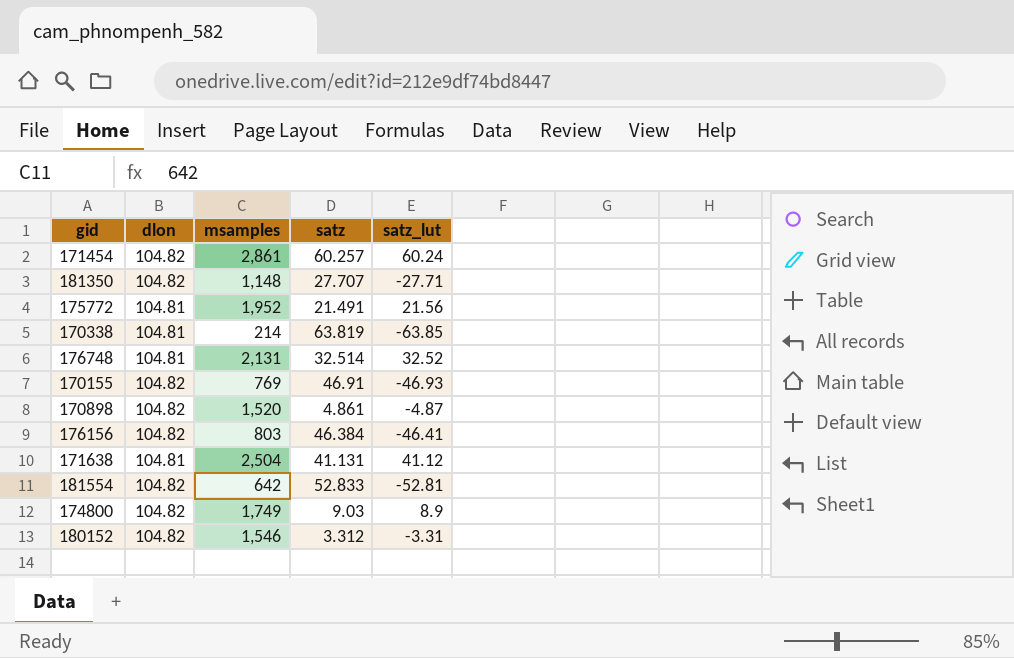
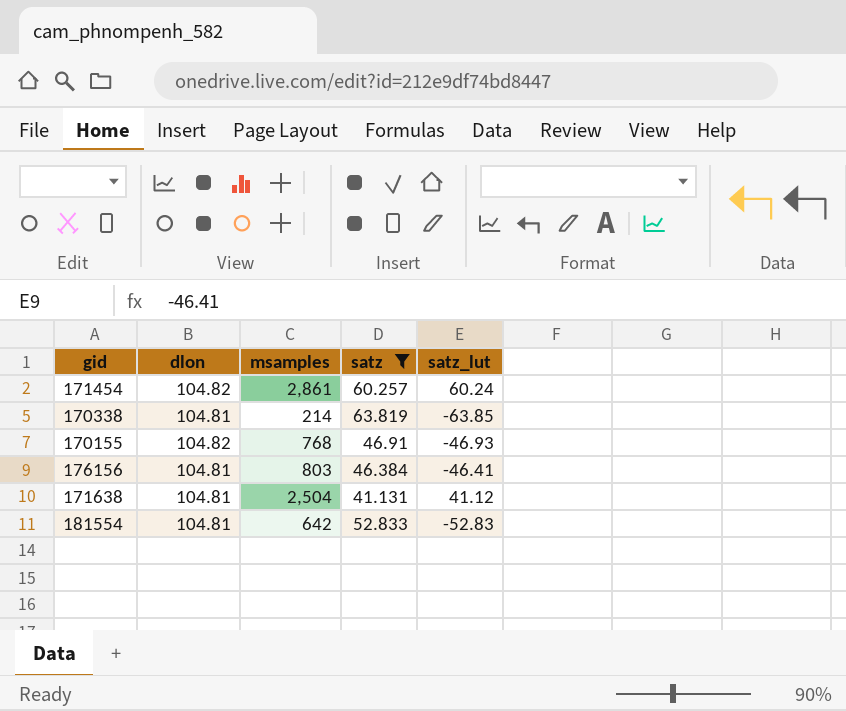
filter: none -> satz >= 41.131
170155 | msamples: 769 -> 768
176156 | dlon: 104.82 -> 104.81
181554 | dlon: 104.82 -> 104.81
181554 | satz_lut: -52.81 -> -52.83

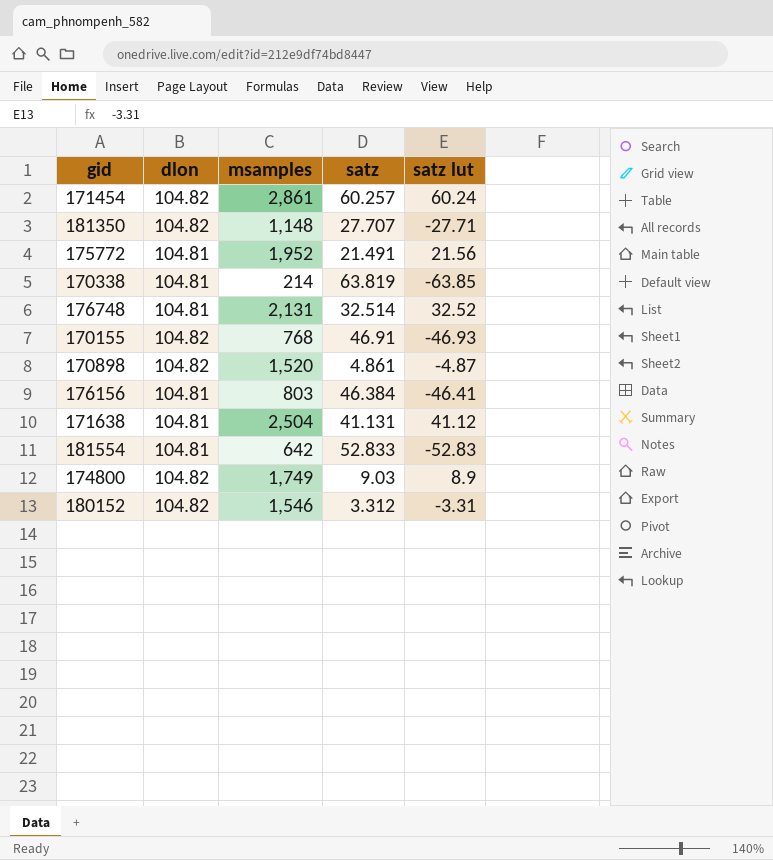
filter: satz >= 41.131 -> none
column name: satz_lut -> satz lut

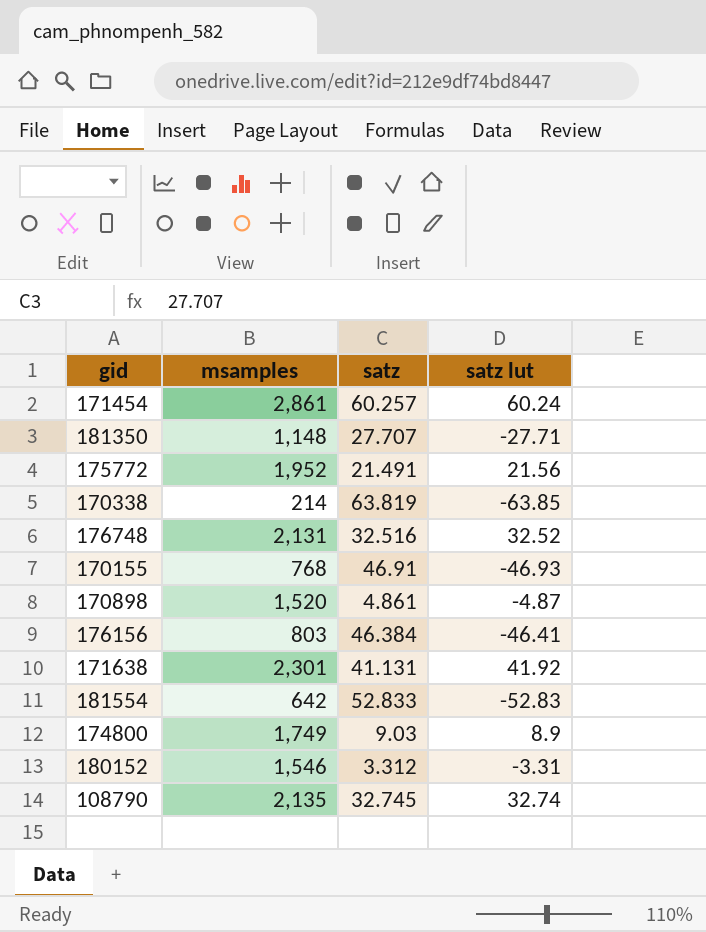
column dlon | position: 2 -> none
176748 | satz: 32.514 -> 32.516
171638 | msamples: 2,504 -> 2,301
171638 | satz lut: 41.12 -> 41.92
row 108790: none -> 2,135 | 32.745 | 32.74

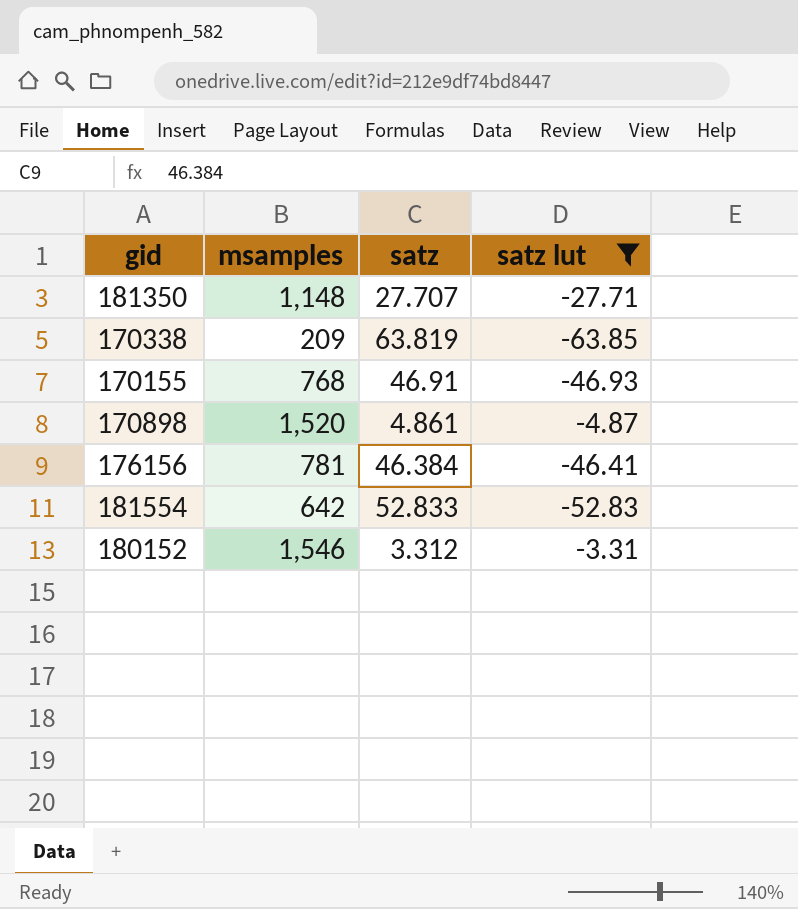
filter: none -> satz lut <= -3.31
170338 | msamples: 214 -> 209
176156 | msamples: 803 -> 781

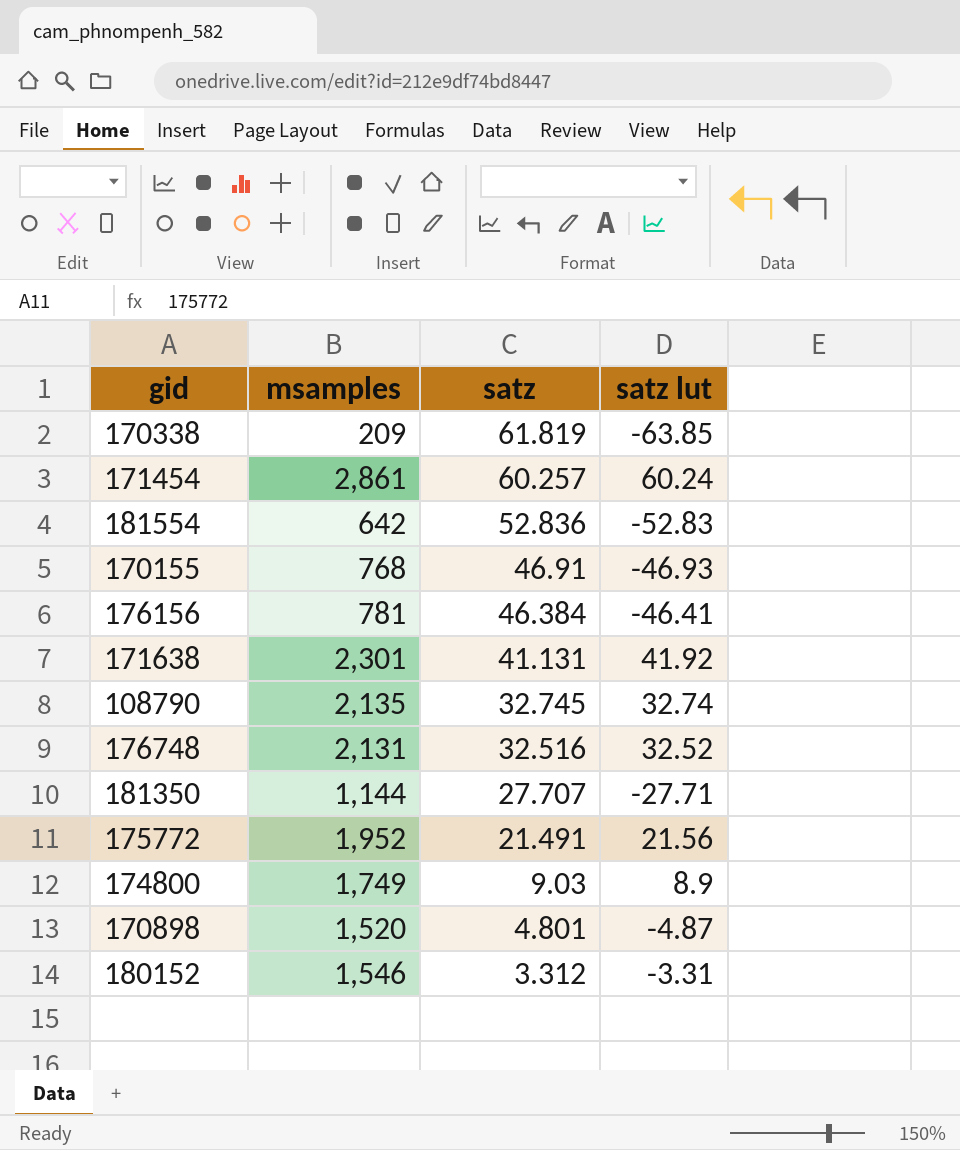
filter: satz lut <= -3.31 -> none
row order: none -> satz descending
170338 | satz: 63.819 -> 61.819
181554 | satz: 52.833 -> 52.836
181350 | msamples: 1,148 -> 1,144
170898 | satz: 4.861 -> 4.801

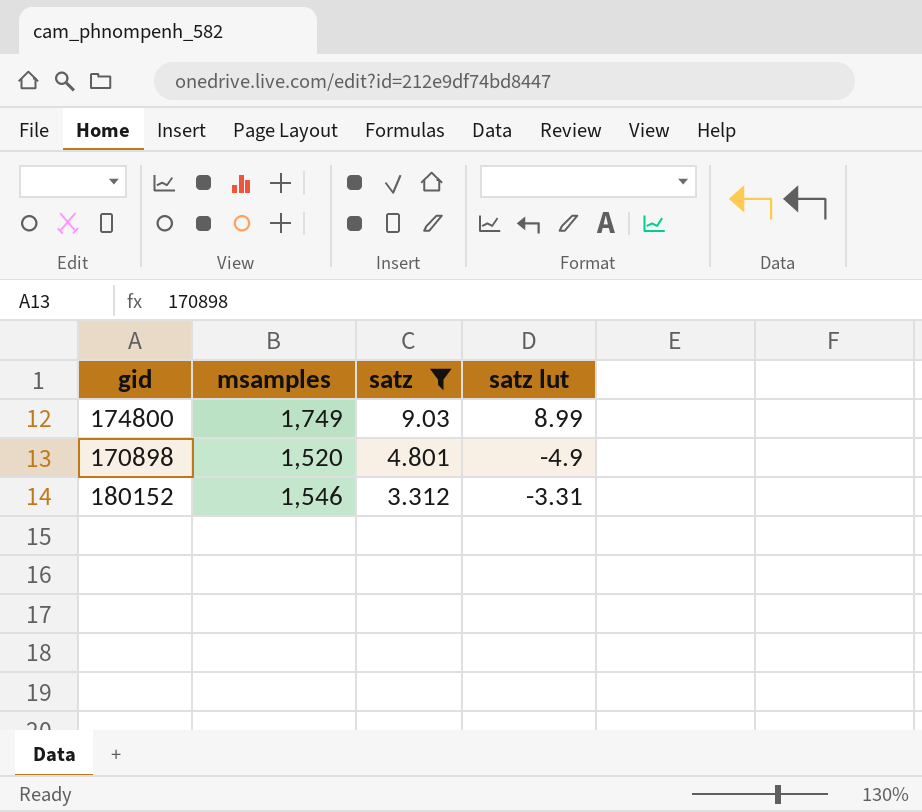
filter: none -> satz <= 9.03
174800 | satz lut: 8.9 -> 8.99
170898 | satz lut: -4.87 -> -4.9

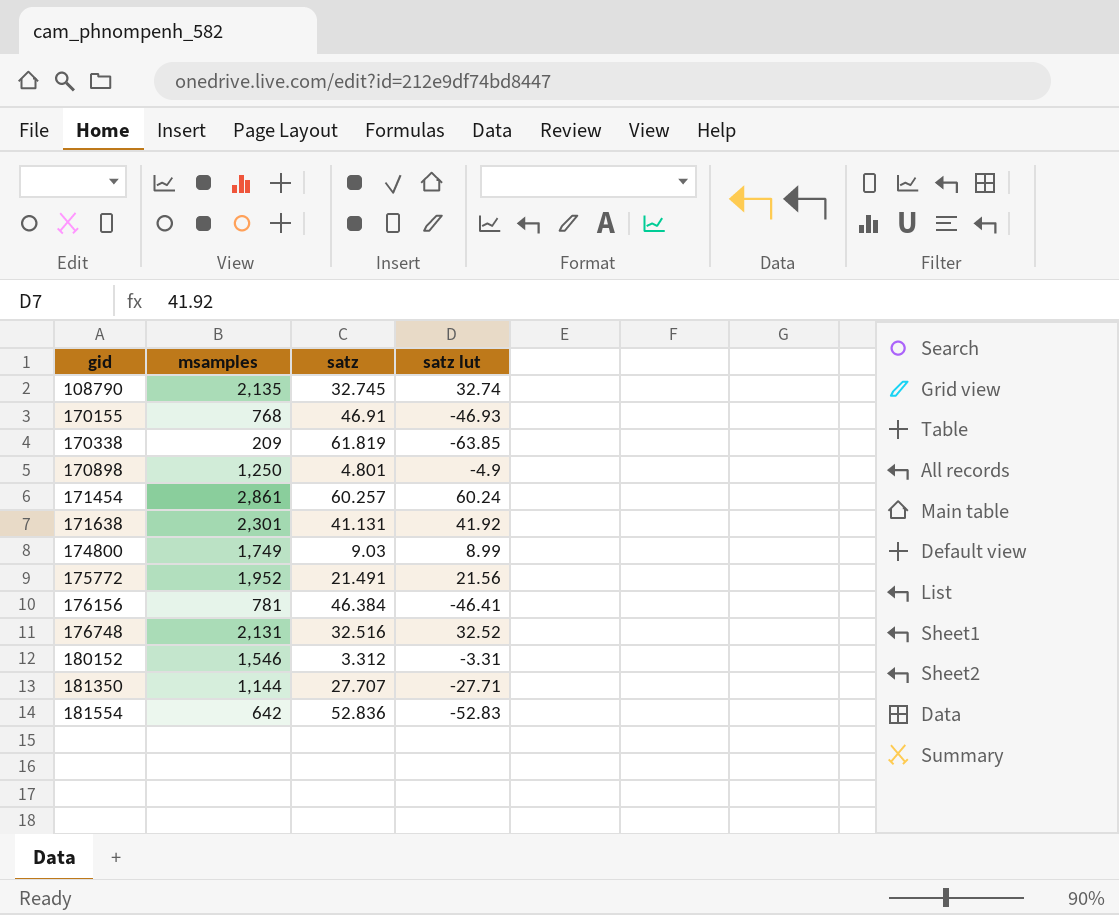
filter: satz <= 9.03 -> none
row order: satz descending -> gid ascending
170898 | msamples: 1,520 -> 1,250

